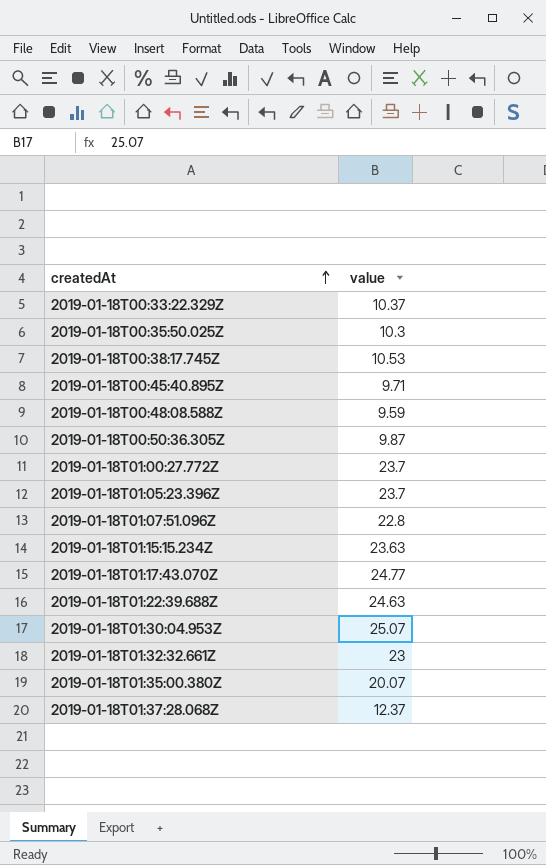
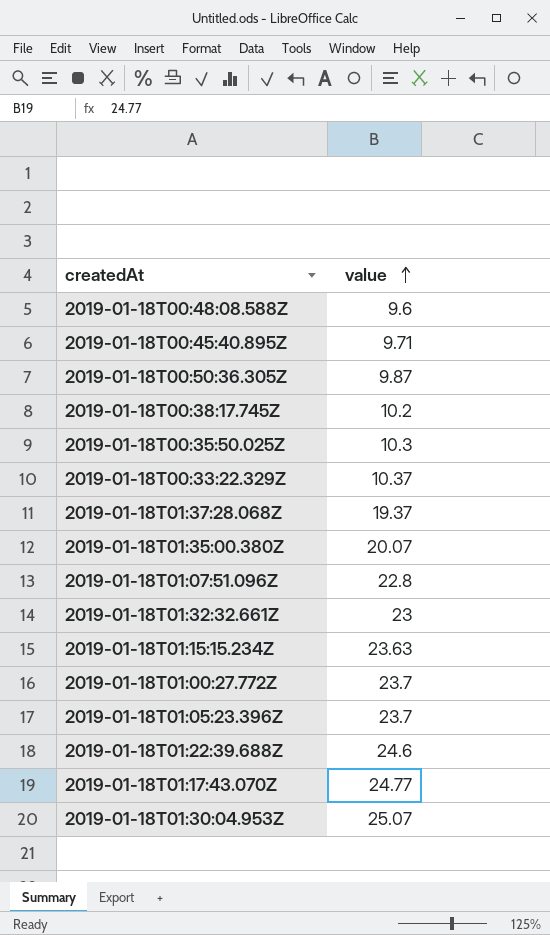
row order: createdAt ascending -> value ascending
2019-01-18T00:48:08.588Z | value: 9.59 -> 9.6
2019-01-18T00:38:17.745Z | value: 10.53 -> 10.2
2019-01-18T01:37:28.068Z | value: 12.37 -> 19.37
2019-01-18T01:22:39.688Z | value: 24.63 -> 24.6

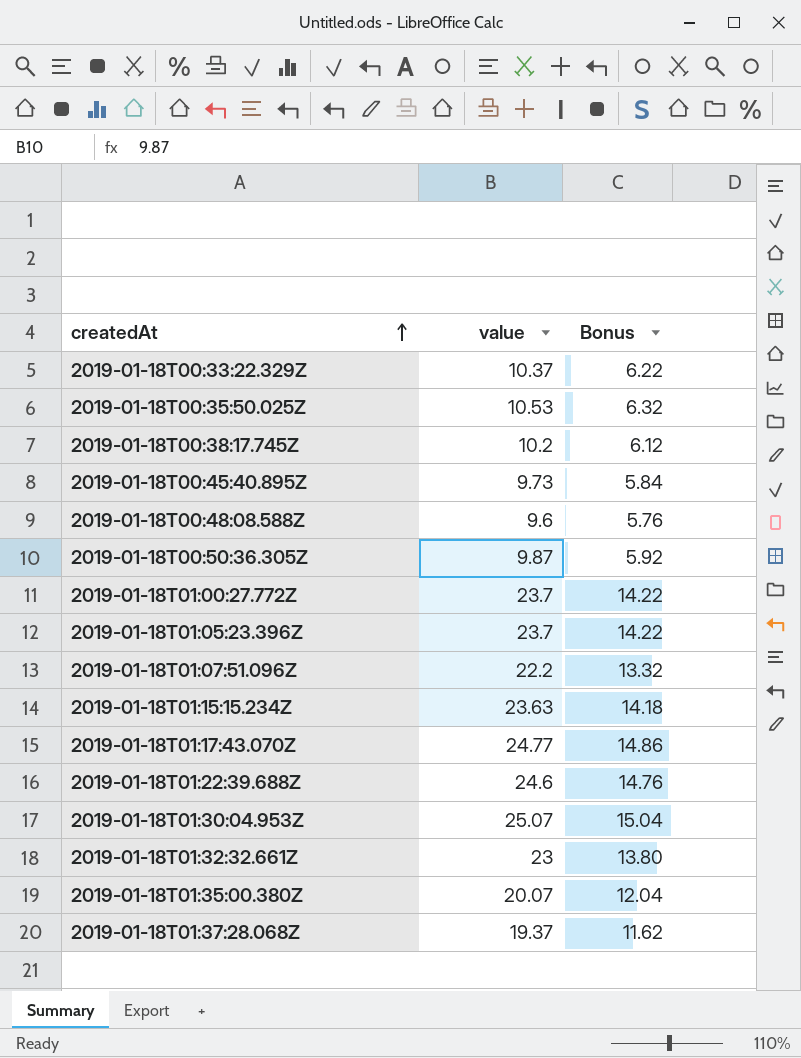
row order: value ascending -> createdAt ascending
column Bonus | formula: none -> [value] * 0.6
2019-01-18T00:35:50.025Z | value: 10.3 -> 10.53
2019-01-18T00:45:40.895Z | value: 9.71 -> 9.73
2019-01-18T01:07:51.096Z | value: 22.8 -> 22.2

